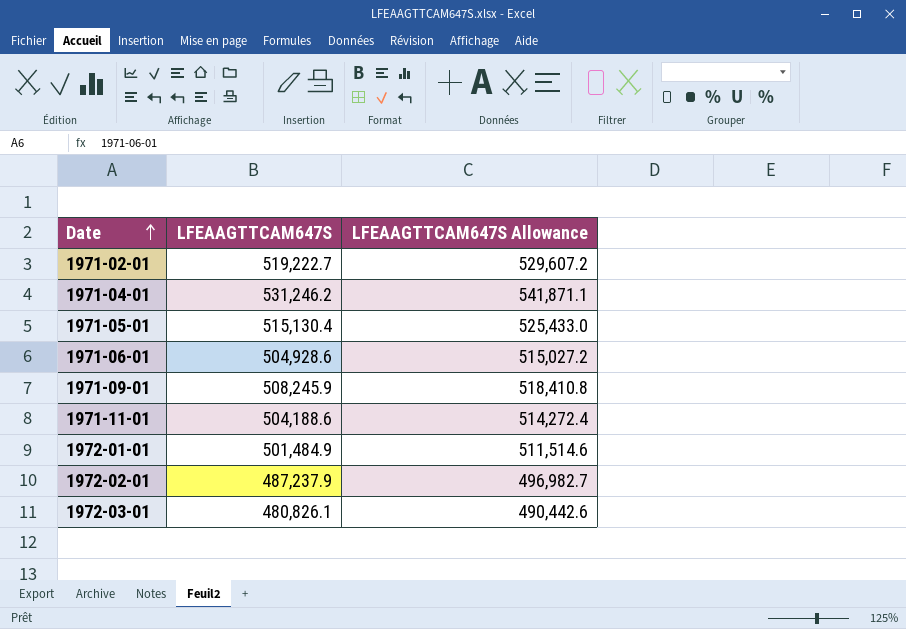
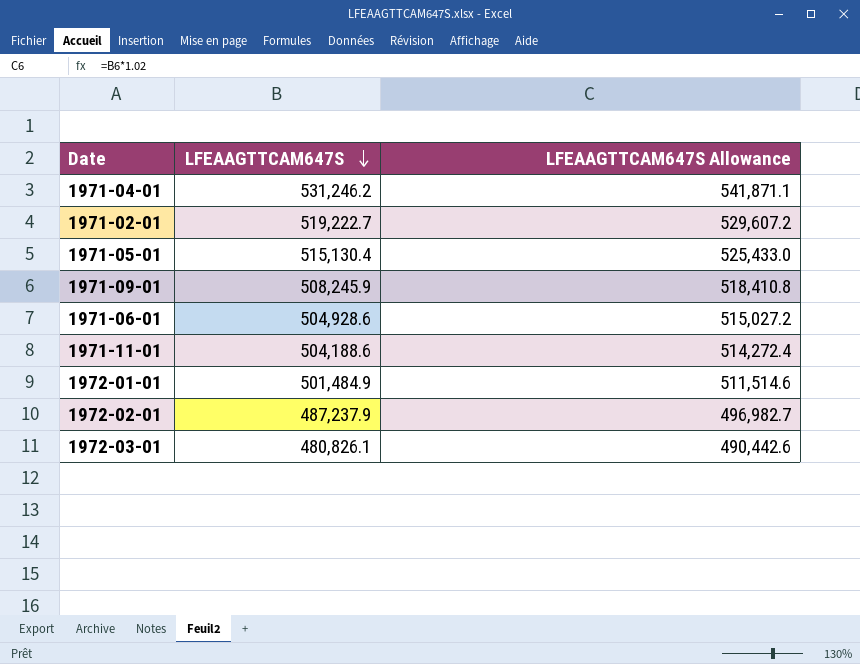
row order: Date ascending -> LFEAAGTTCAM647S descending

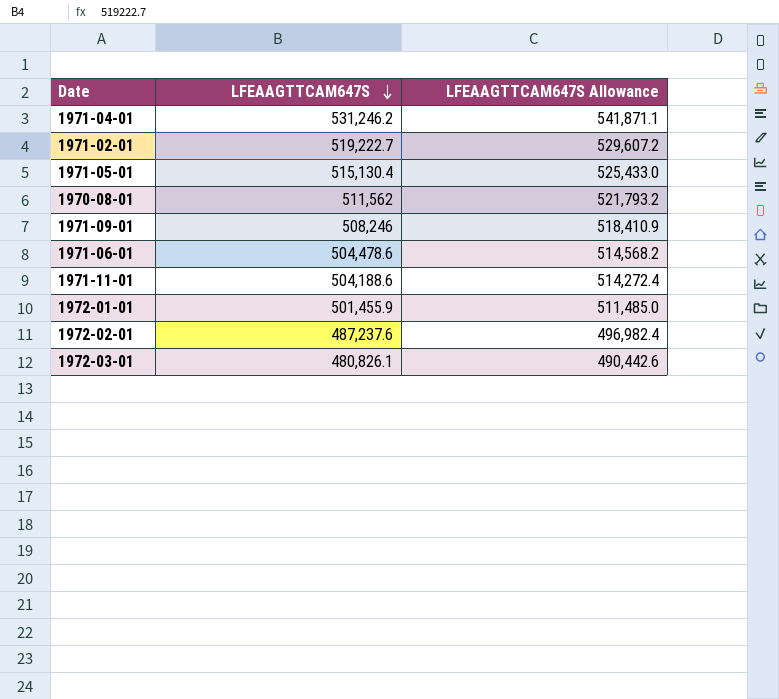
row 1970-08-01: none -> 511,562 | 521,793.2
1971-09-01 | LFEAAGTTCAM647S: 508,245.9 -> 508,246
1971-09-01 | LFEAAGTTCAM647S Allowance: 518,410.8 -> 518,410.9
1971-06-01 | LFEAAGTTCAM647S: 504,928.6 -> 504,478.6
1971-06-01 | LFEAAGTTCAM647S Allowance: 515,027.2 -> 514,568.2
1972-01-01 | LFEAAGTTCAM647S: 501,484.9 -> 501,455.9
1972-01-01 | LFEAAGTTCAM647S Allowance: 511,514.6 -> 511,485.0
1972-02-01 | LFEAAGTTCAM647S: 487,237.9 -> 487,237.6
1972-02-01 | LFEAAGTTCAM647S Allowance: 496,982.7 -> 496,982.4

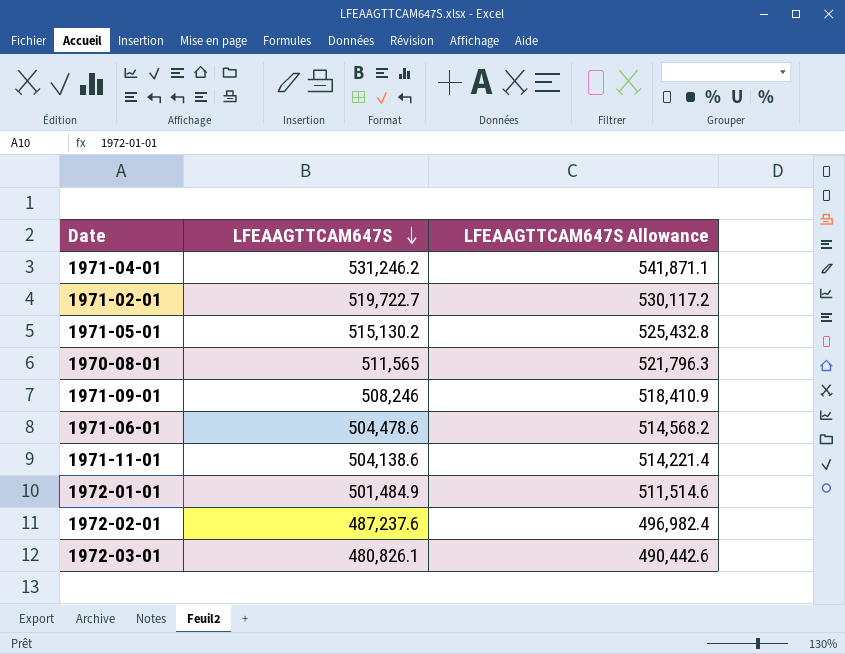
1971-02-01 | LFEAAGTTCAM647S: 519,222.7 -> 519,722.7
1971-02-01 | LFEAAGTTCAM647S Allowance: 529,607.2 -> 530,117.2
1971-05-01 | LFEAAGTTCAM647S: 515,130.4 -> 515,130.2
1971-05-01 | LFEAAGTTCAM647S Allowance: 525,433.0 -> 525,432.8
1970-08-01 | LFEAAGTTCAM647S: 511,562 -> 511,565
1970-08-01 | LFEAAGTTCAM647S Allowance: 521,793.2 -> 521,796.3
1971-11-01 | LFEAAGTTCAM647S: 504,188.6 -> 504,138.6
1971-11-01 | LFEAAGTTCAM647S Allowance: 514,272.4 -> 514,221.4
1972-01-01 | LFEAAGTTCAM647S: 501,455.9 -> 501,484.9
1972-01-01 | LFEAAGTTCAM647S Allowance: 511,485.0 -> 511,514.6

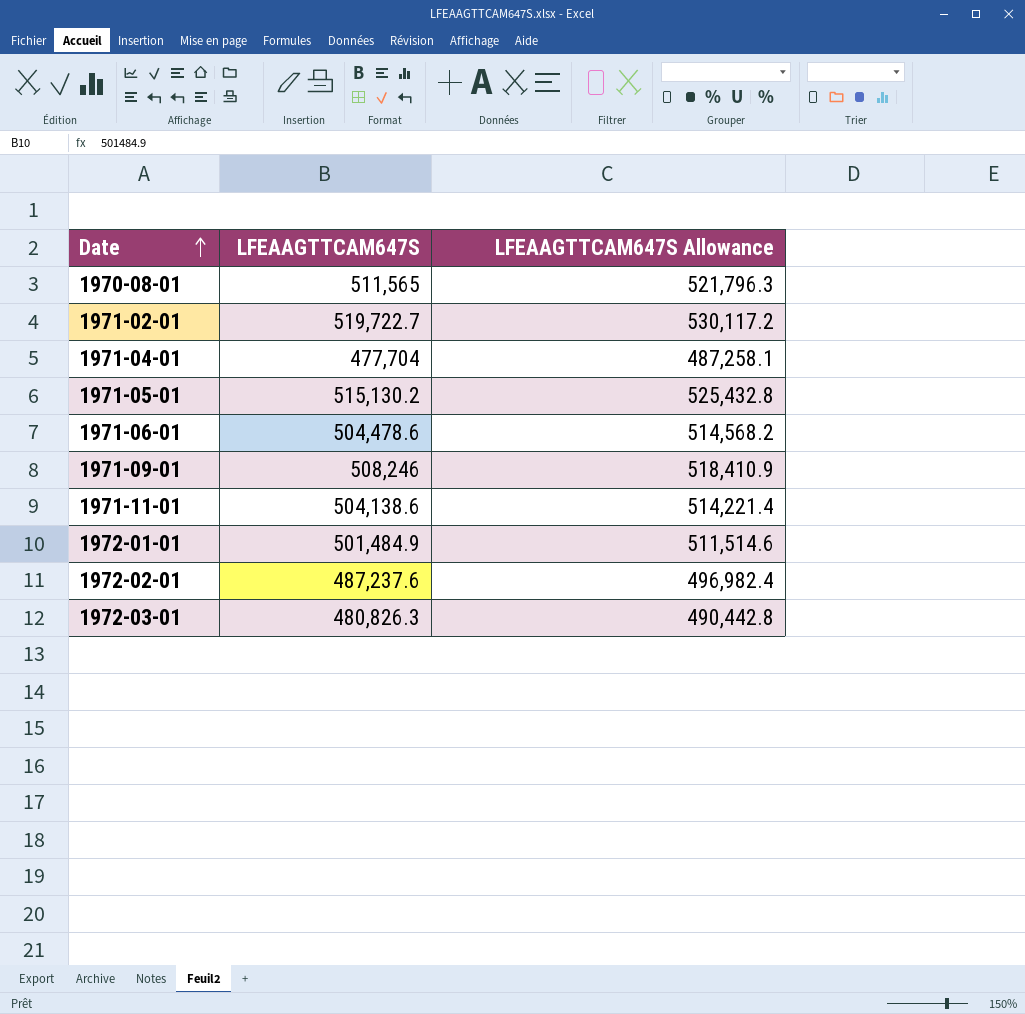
row order: LFEAAGTTCAM647S descending -> Date ascending
1971-04-01 | LFEAAGTTCAM647S: 531,246.2 -> 477,704
1971-04-01 | LFEAAGTTCAM647S Allowance: 541,871.1 -> 487,258.1
1972-03-01 | LFEAAGTTCAM647S: 480,826.1 -> 480,826.3
1972-03-01 | LFEAAGTTCAM647S Allowance: 490,442.6 -> 490,442.8

